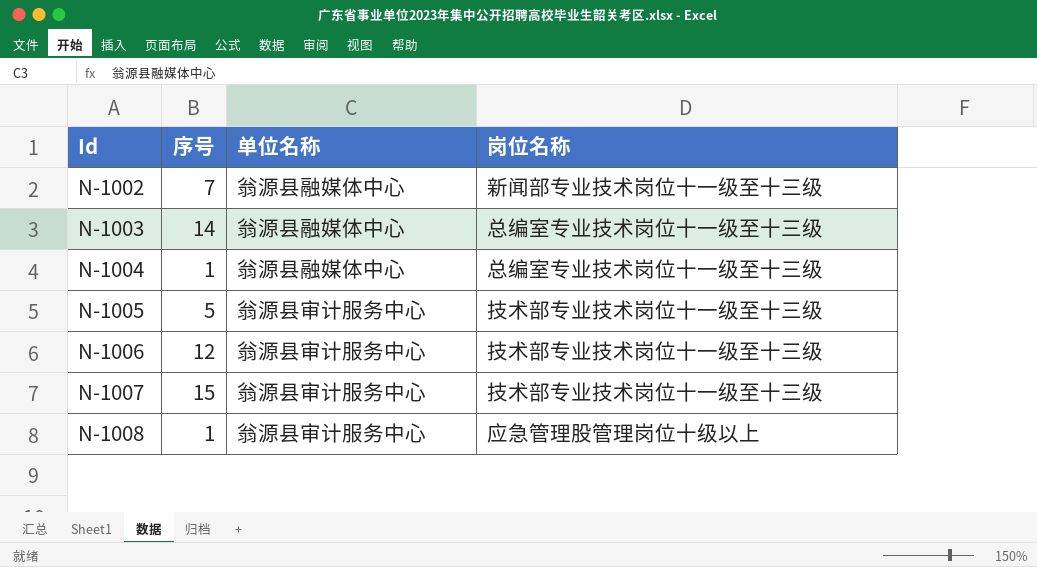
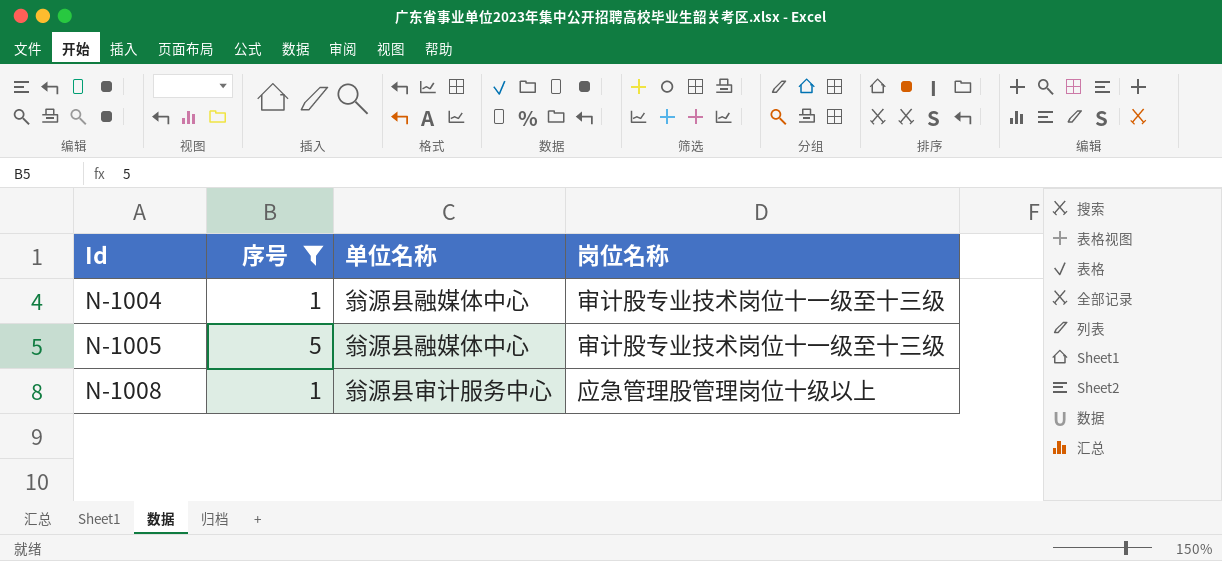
filter: none -> 序号 <= 5
N-1004 | 岗位名称: 总编室专业技术岗位十一级至十三级 -> 审计股专业技术岗位十一级至十三级
N-1005 | 单位名称: 翁源县审计服务中心 -> 翁源县融媒体中心
N-1005 | 岗位名称: 技术部专业技术岗位十一级至十三级 -> 审计股专业技术岗位十一级至十三级

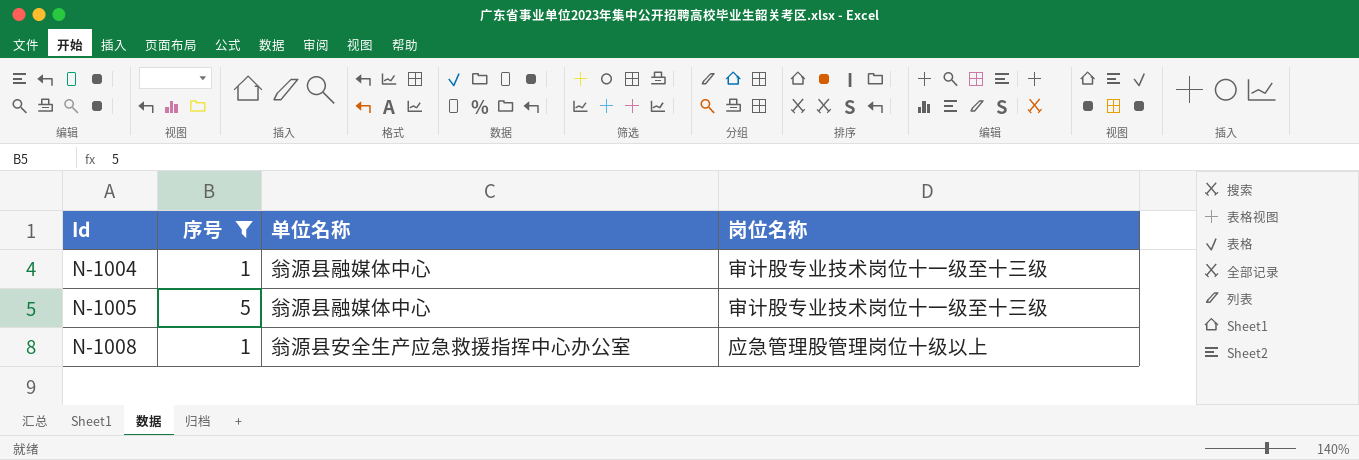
N-1008 | 单位名称: 翁源县审计服务中心 -> 翁源县安全生产应急救援指挥中心办公室

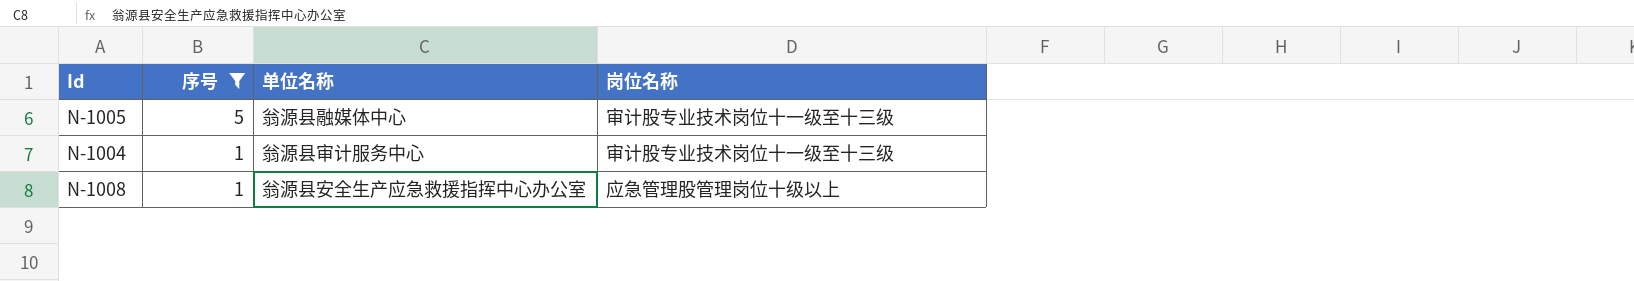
row order: Id ascending -> 序号 descending
N-1004 | 单位名称: 翁源县融媒体中心 -> 翁源县审计服务中心

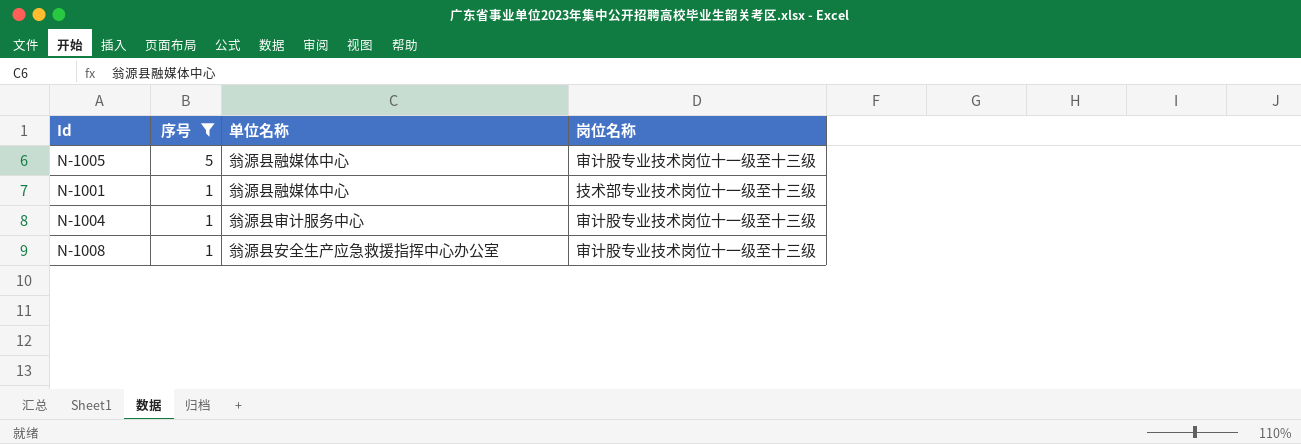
row N-1001: none -> 1 | 翁源县融媒体中心 | 技术部专业技术岗位十一级至十三级
N-1008 | 岗位名称: 应急管理股管理岗位十级以上 -> 审计股专业技术岗位十一级至十三级

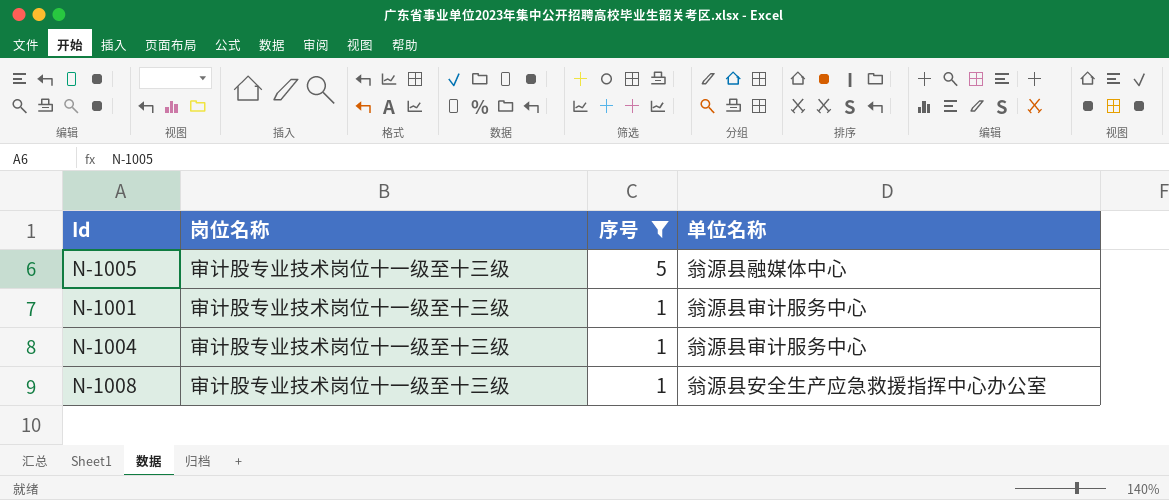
column 岗位名称 | position: 4 -> 2
N-1001 | 岗位名称: 技术部专业技术岗位十一级至十三级 -> 审计股专业技术岗位十一级至十三级
N-1001 | 单位名称: 翁源县融媒体中心 -> 翁源县审计服务中心

